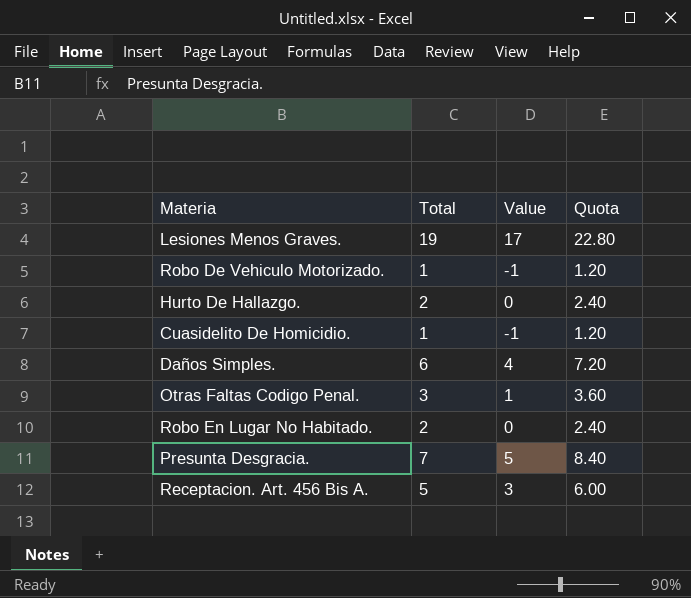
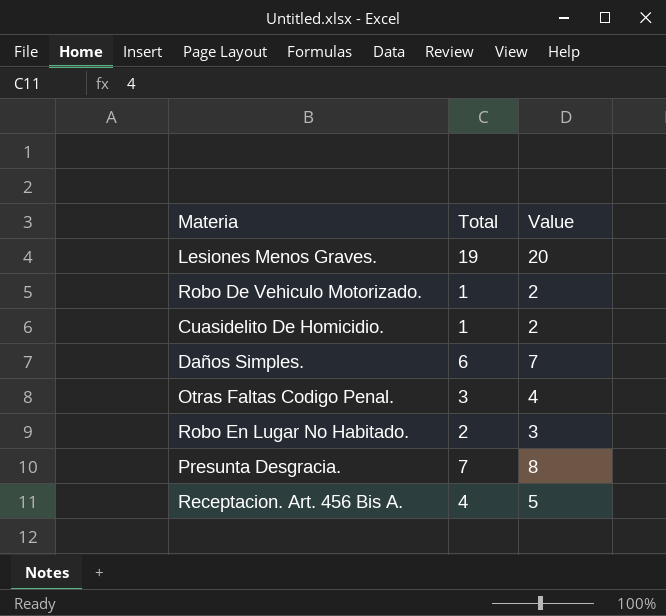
column Quota | formula: [Total] * 1.2 -> none
column Value | formula: [Total] - 2 -> [Total] + 1
row Hurto De Hallazgo.: 2 | 0 | 2.40 -> none
Receptacion. Art. 456 Bis A. | Total: 5 -> 4

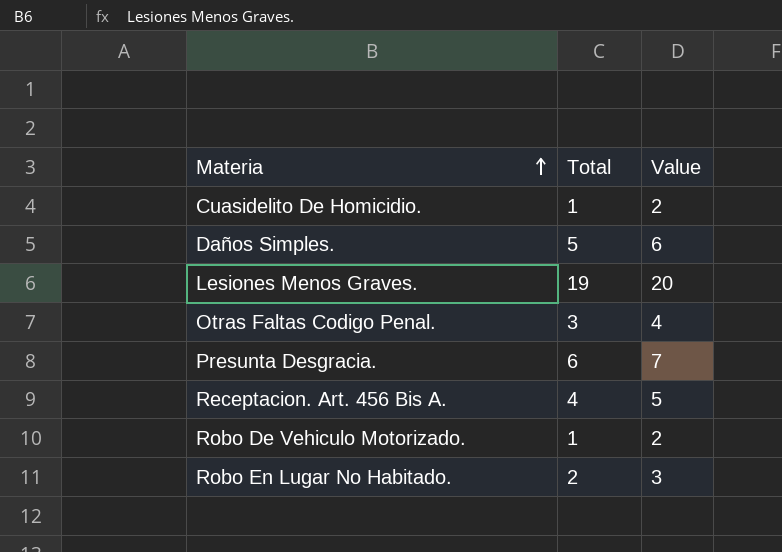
row order: none -> Materia ascending
Daños Simples. | Total: 6 -> 5
Daños Simples. | Value: 7 -> 6
Presunta Desgracia. | Total: 7 -> 6
Presunta Desgracia. | Value: 8 -> 7

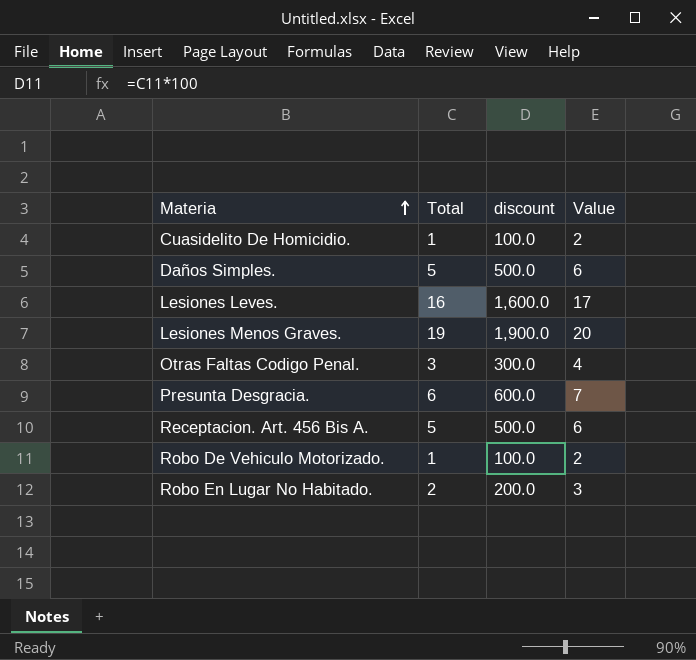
column discount | formula: none -> [Total] * 100
row Lesiones Leves.: none -> 16 | 1,600.0 | 17
Receptacion. Art. 456 Bis A. | Total: 4 -> 5
Receptacion. Art. 456 Bis A. | Value: 5 -> 6

